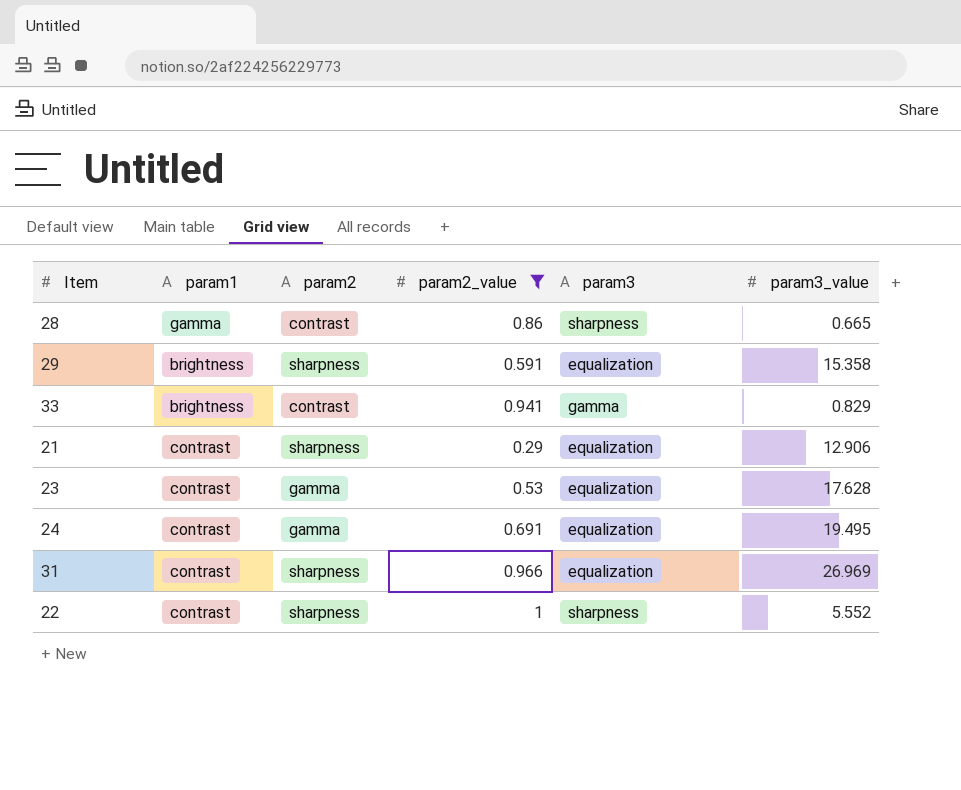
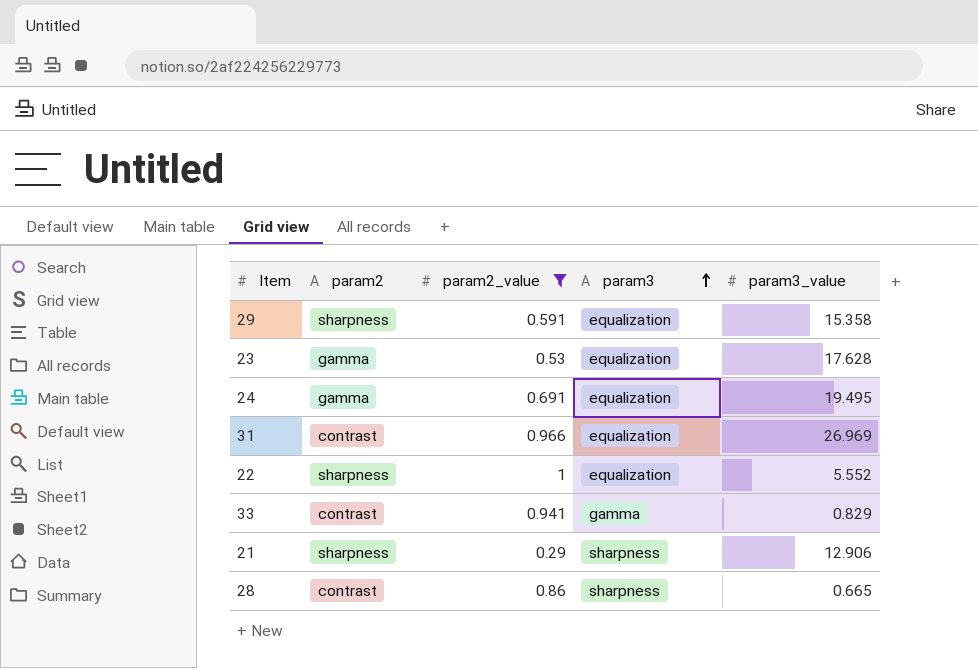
row order: none -> param3 ascending
column param1 | position: 2 -> none
31 | param2: sharpness -> contrast
22 | param3: sharpness -> equalization
21 | param3: equalization -> sharpness

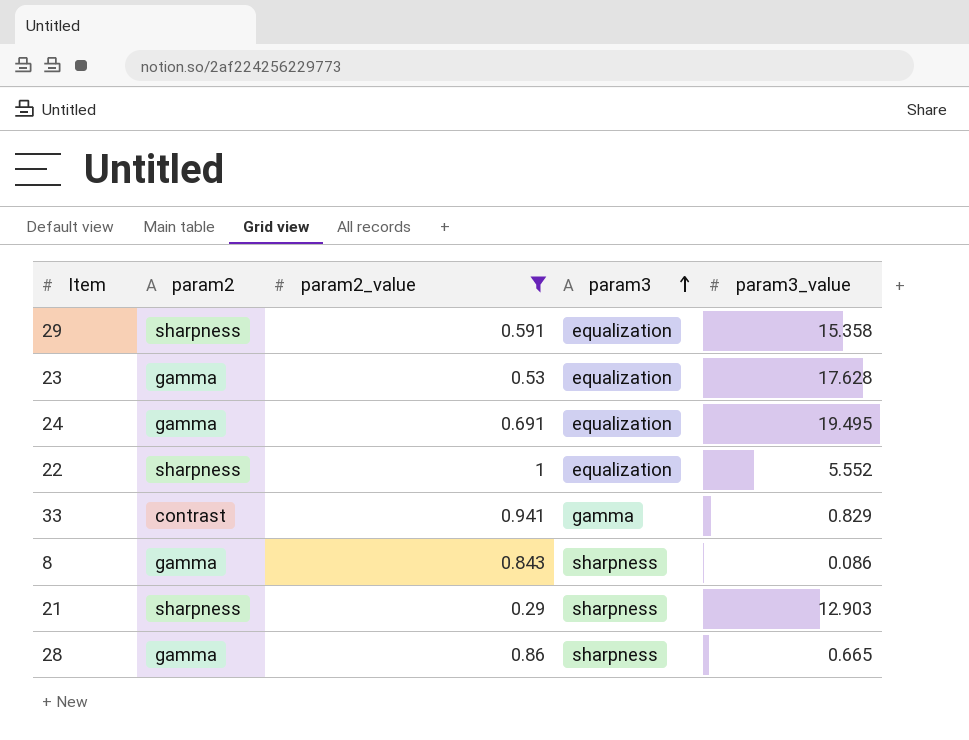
row 31: contrast | 0.966 | equalization | 26.969 -> none
row 8: none -> gamma | 0.843 | sharpness | 0.086
21 | param3_value: 12.906 -> 12.903
28 | param2: contrast -> gamma

